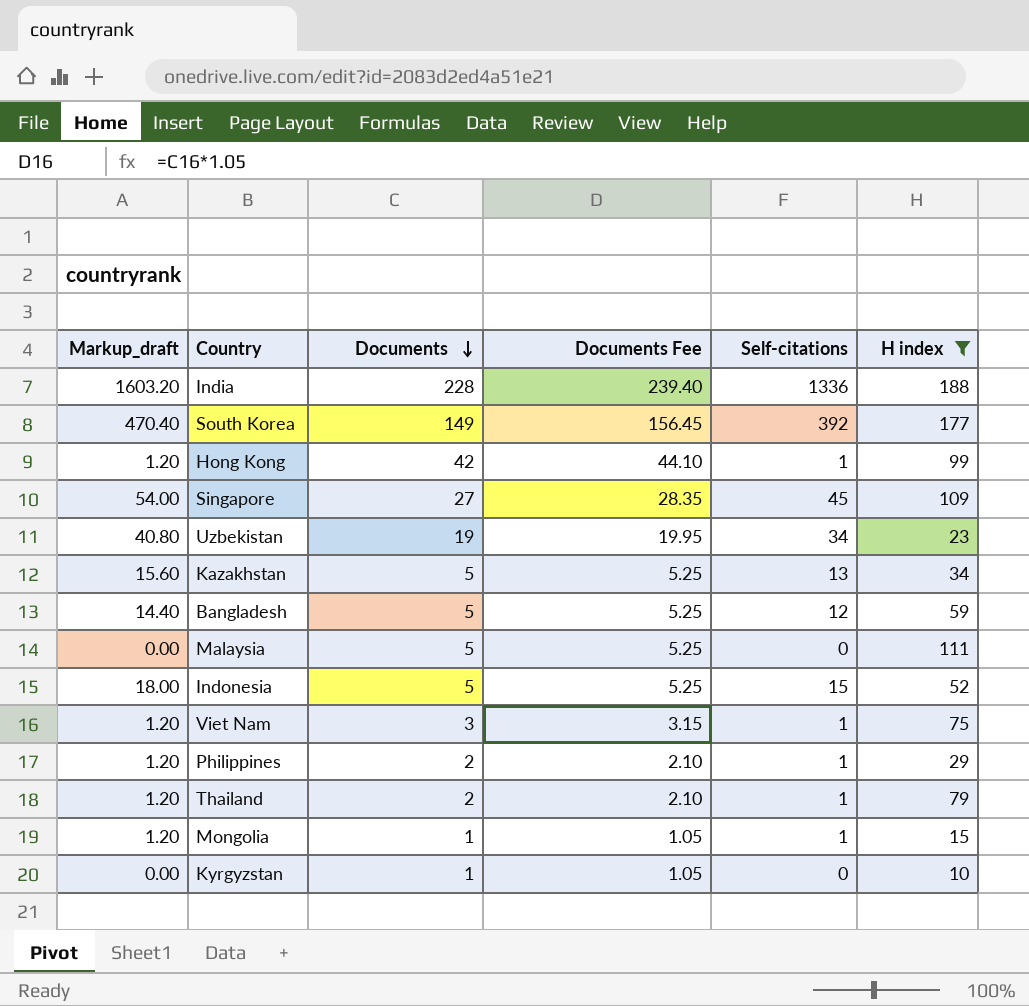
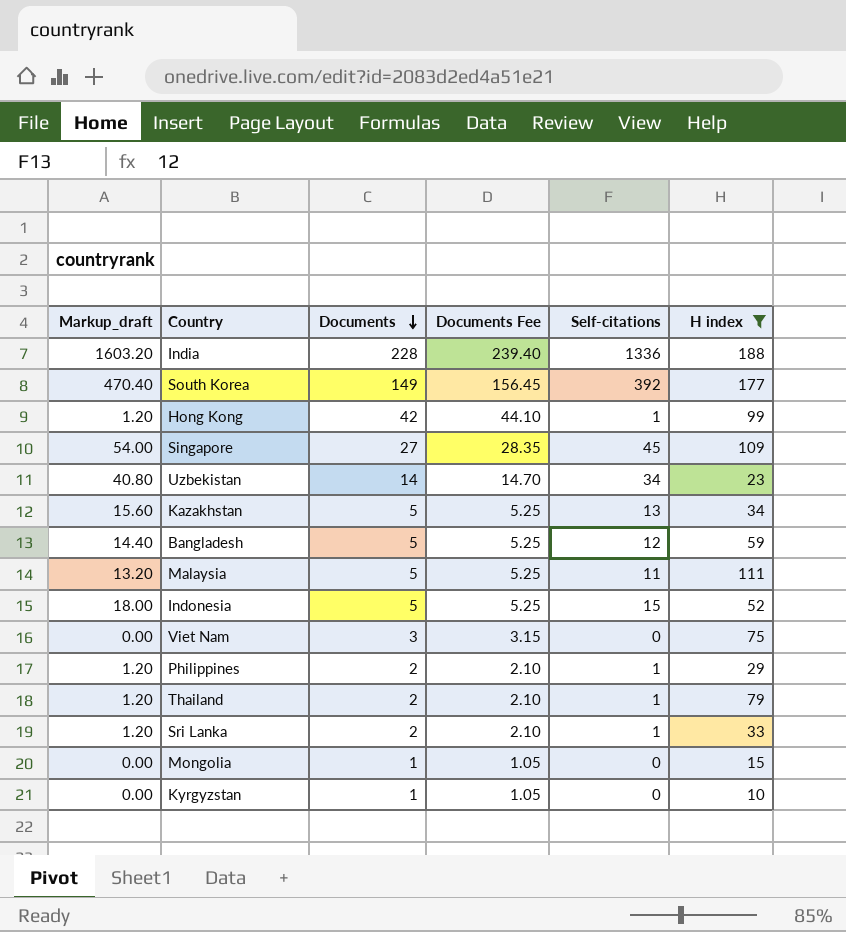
Uzbekistan | Documents: 19 -> 14
Uzbekistan | Documents Fee: 19.95 -> 14.70
Malaysia | Markup_draft: 0.00 -> 13.20
Malaysia | Self-citations: 0 -> 11
Viet Nam | Markup_draft: 1.20 -> 0.00
Viet Nam | Self-citations: 1 -> 0
row Sri Lanka: none -> 1.20 | 2 | 2.10 | 1 | 33
Mongolia | Markup_draft: 1.20 -> 0.00
Mongolia | Self-citations: 1 -> 0

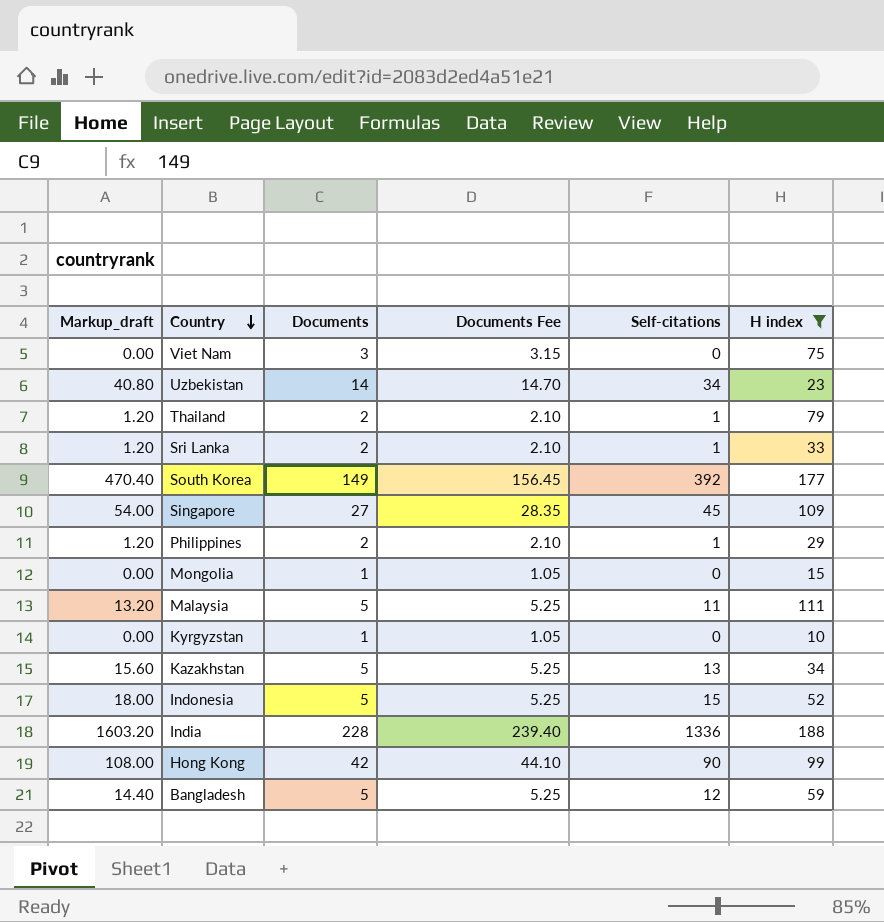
row order: Documents descending -> Country descending
Hong Kong | Markup_draft: 1.20 -> 108.00
Hong Kong | Self-citations: 1 -> 90

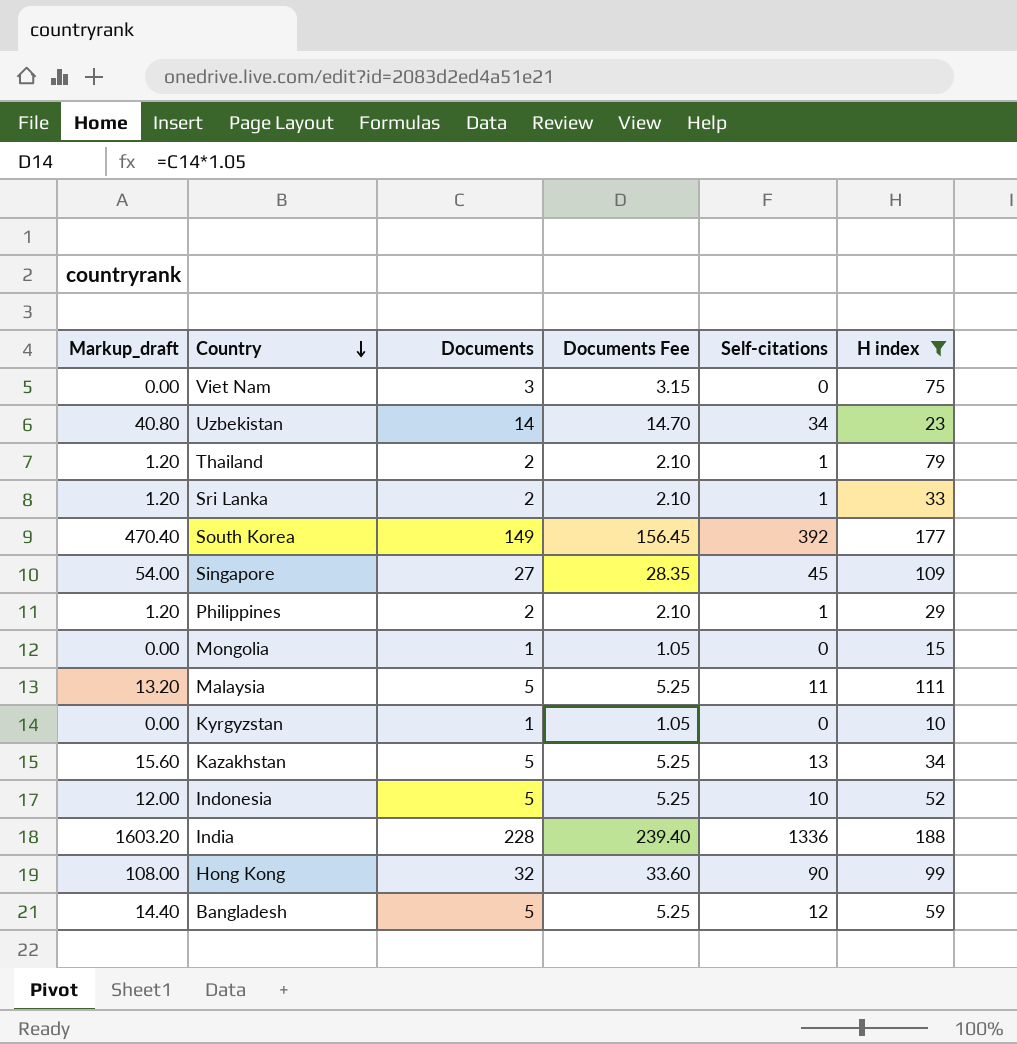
Indonesia | Markup_draft: 18.00 -> 12.00
Indonesia | Self-citations: 15 -> 10
Hong Kong | Documents: 42 -> 32
Hong Kong | Documents Fee: 44.10 -> 33.60

